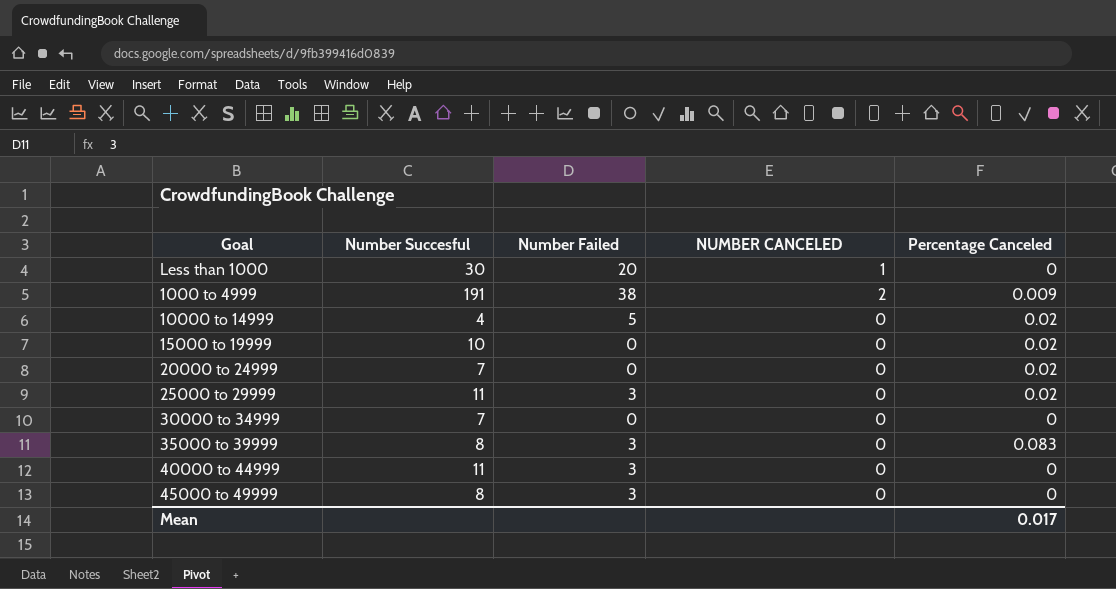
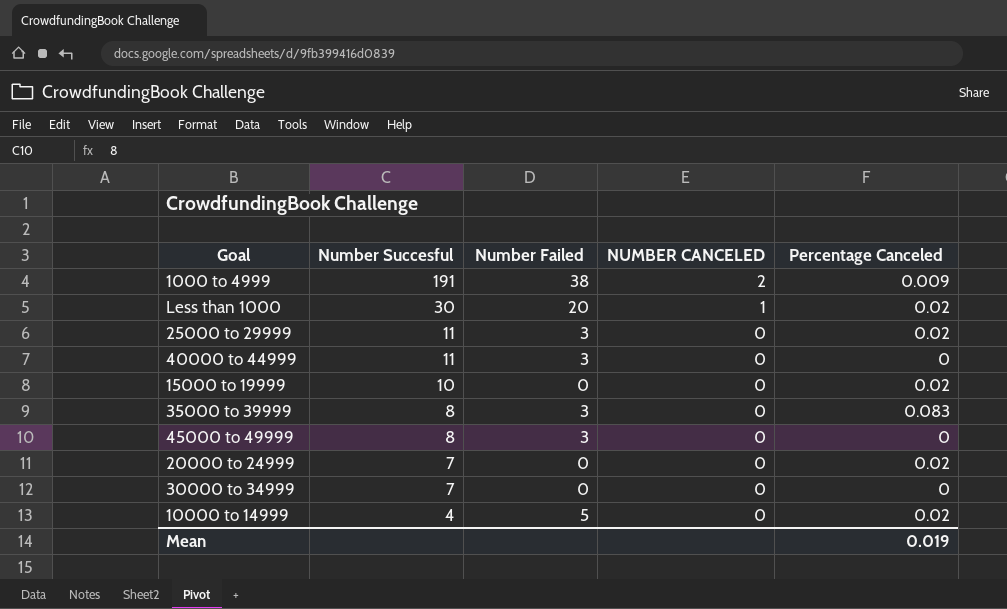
row order: none -> Number Succesful descending
Less than 1000 | Percentage Canceled: 0 -> 0.02
Mean | Percentage Canceled: 0.017 -> 0.019

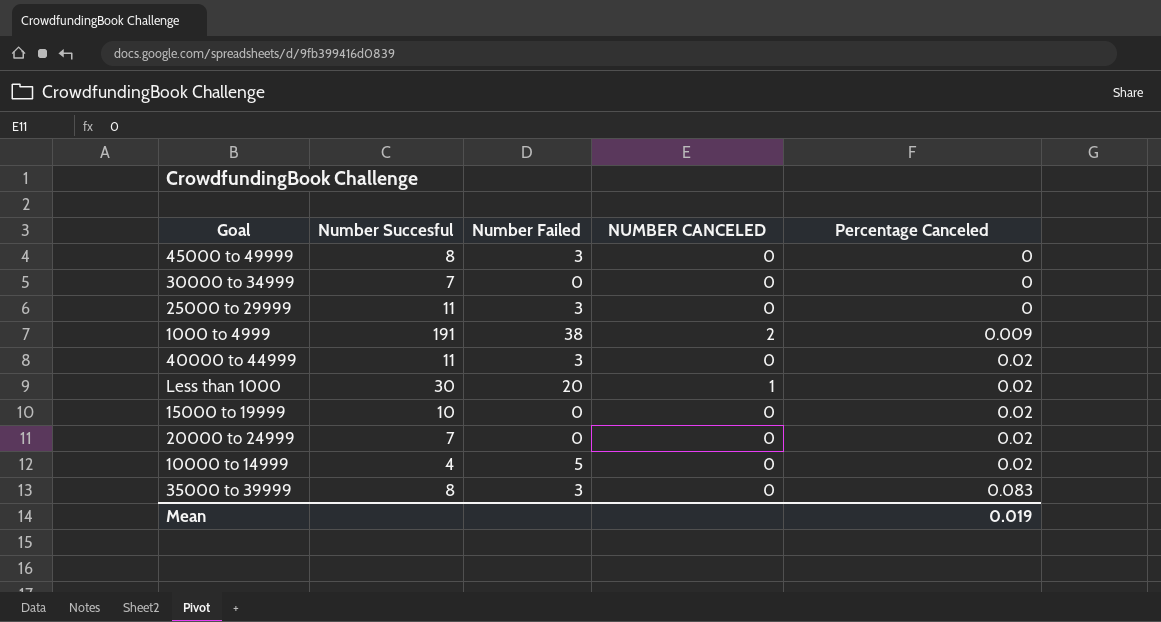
row order: Number Succesful descending -> Percentage Canceled ascending
25000 to 29999 | Percentage Canceled: 0.02 -> 0
40000 to 44999 | Percentage Canceled: 0 -> 0.02

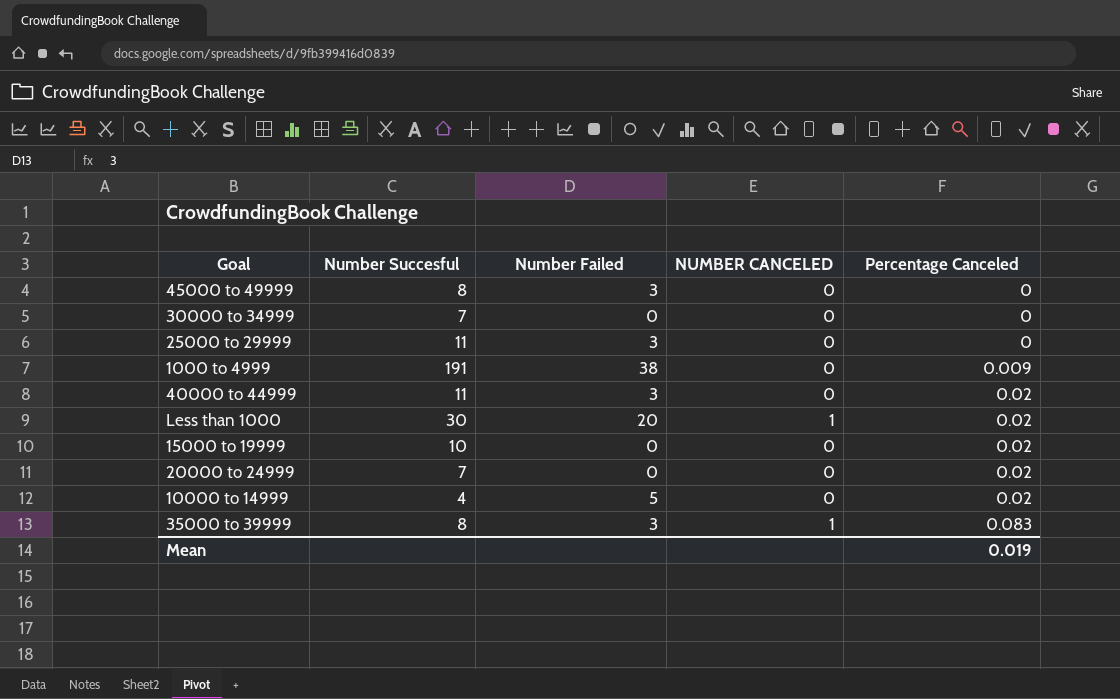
1000 to 4999 | NUMBER CANCELED: 2 -> 0
35000 to 39999 | NUMBER CANCELED: 0 -> 1

